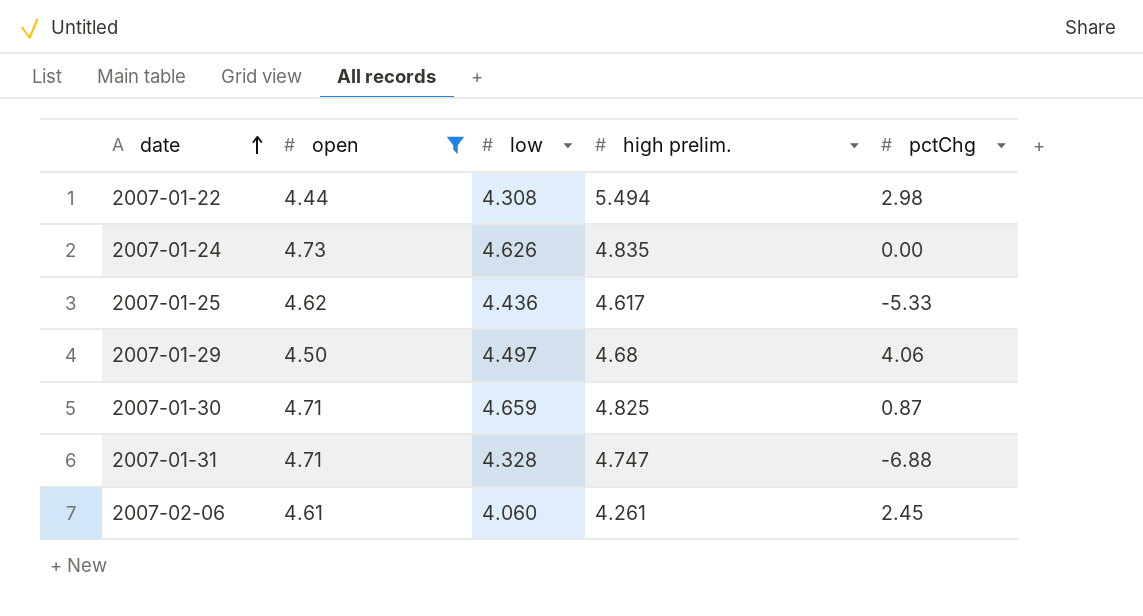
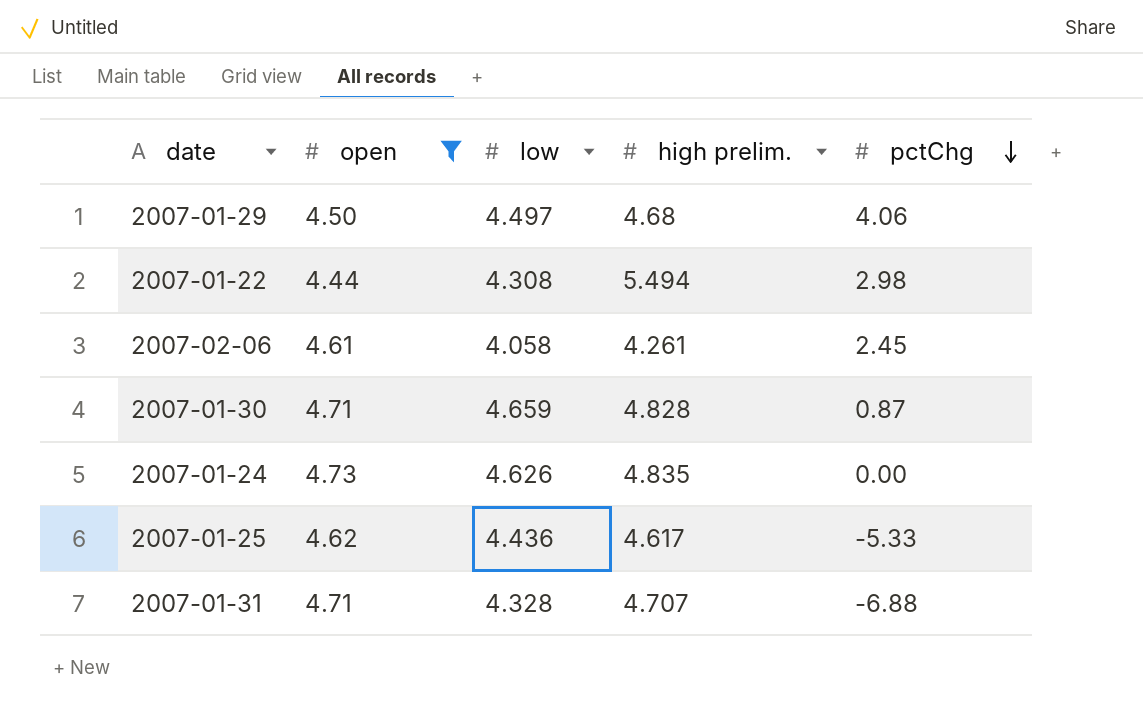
row order: date ascending -> pctChg descending
2007-02-06 | low: 4.060 -> 4.058
2007-01-30 | high prelim.: 4.825 -> 4.828
2007-01-31 | high prelim.: 4.747 -> 4.707

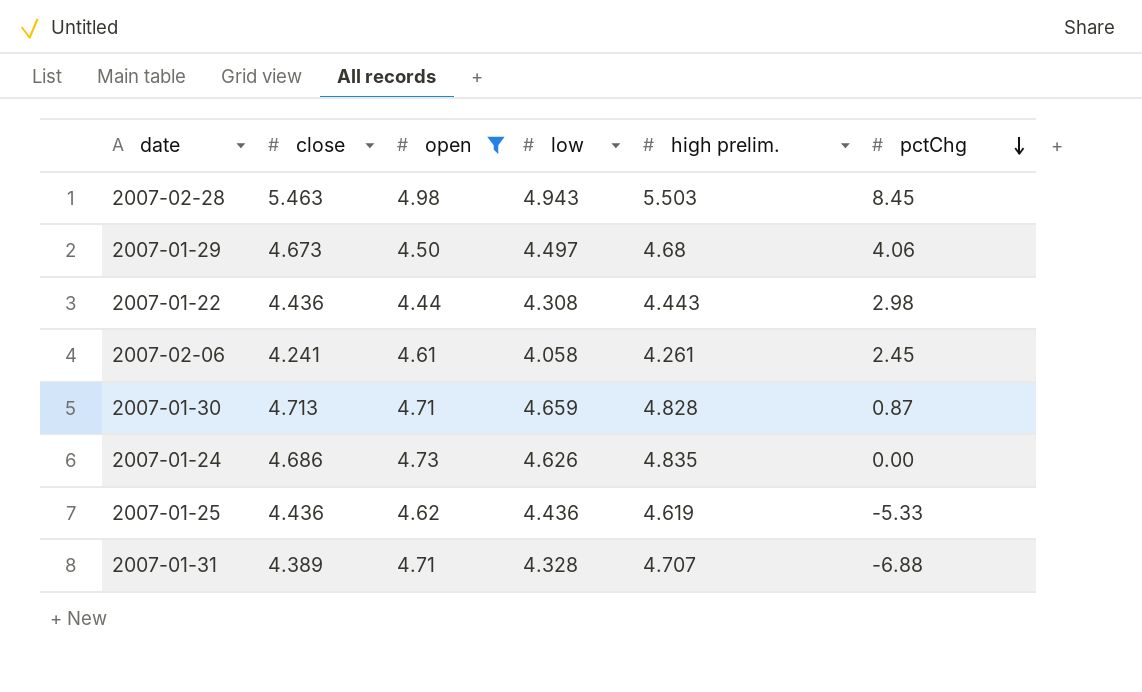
column close | position: none -> 2
row 2007-02-28: none -> 5.463 | 4.98 | 4.943 | 5.503 | 8.45
2007-01-22 | high prelim.: 5.494 -> 4.443
2007-01-25 | high prelim.: 4.617 -> 4.619

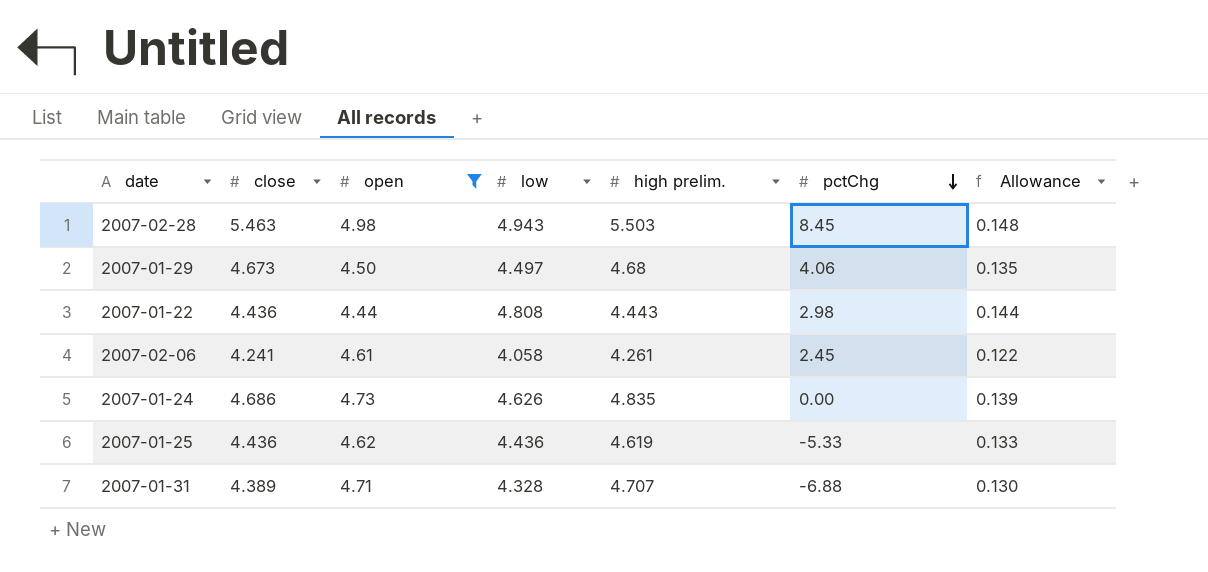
column Allowance | formula: none -> [low] * 0.03
row 2007-01-30: 4.713 | 4.71 | 4.659 | 4.828 | 0.87 -> none
2007-01-22 | low: 4.308 -> 4.808

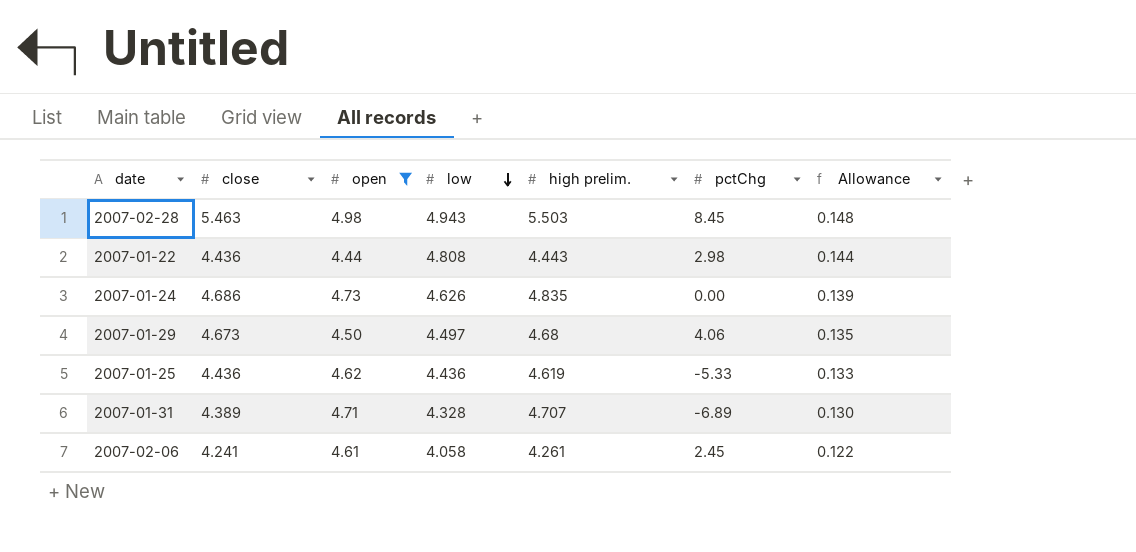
row order: pctChg descending -> low descending
2007-01-31 | pctChg: -6.88 -> -6.89

